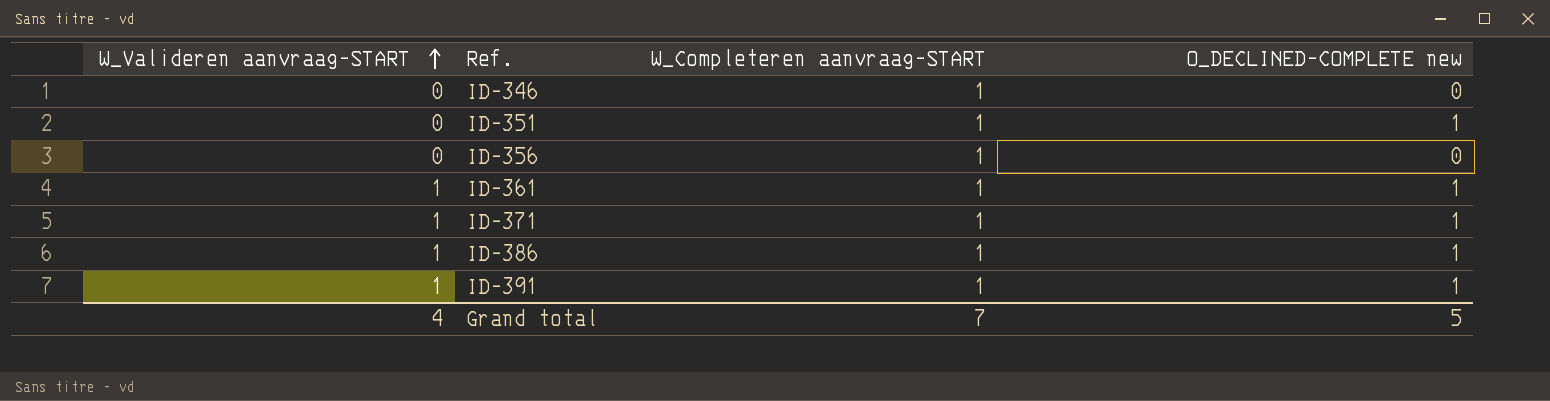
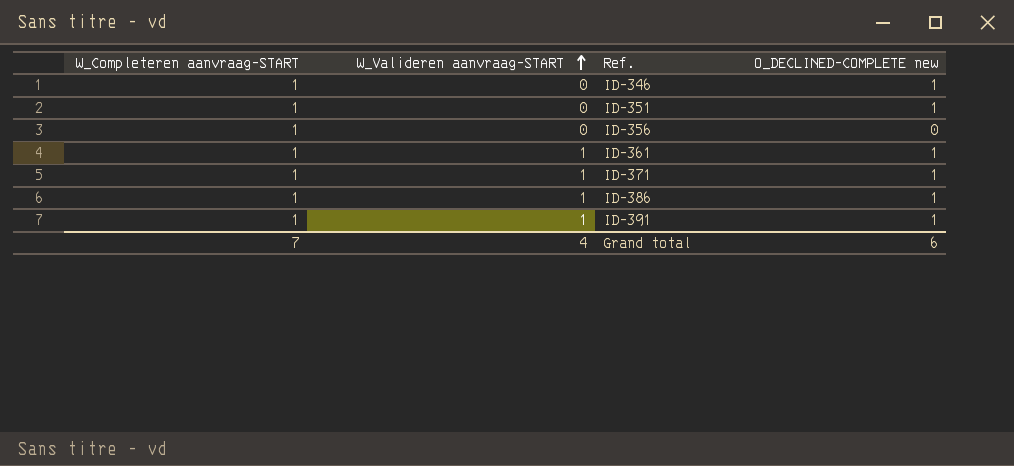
column W_Completeren aanvraag-START | position: 3 -> 1
ID-346 | O_DECLINED-COMPLETE new: 0 -> 1
Grand total | O_DECLINED-COMPLETE new: 5 -> 6

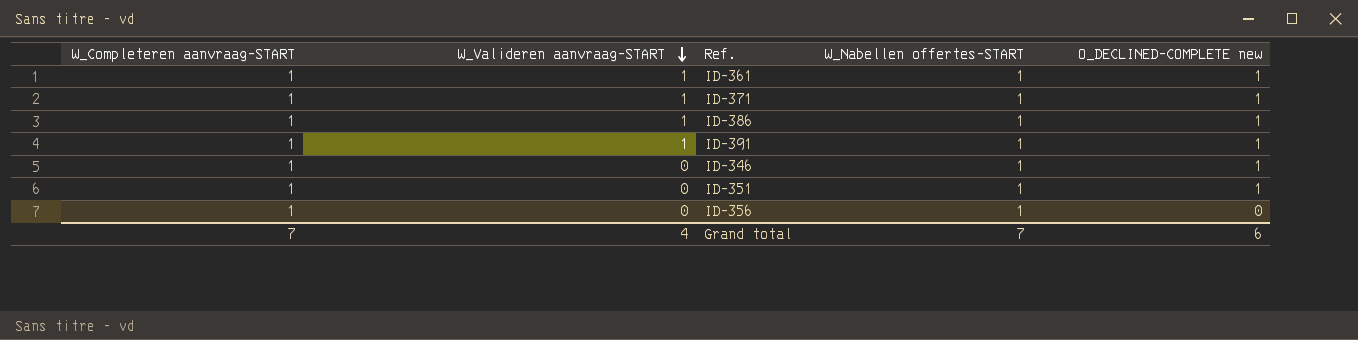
row order: W_Valideren aanvraag-START ascending -> W_Valideren aanvraag-START descending
column W_Nabellen offertes-START | position: none -> 4

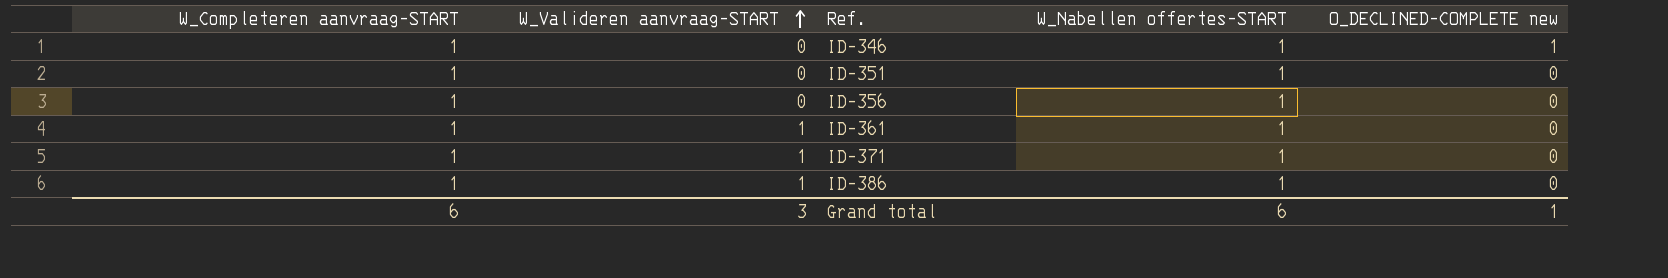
row order: W_Valideren aanvraag-START descending -> W_Valideren aanvraag-START ascending
row ID-391: 1 | 1 | 1 | 1 -> none
ID-351 | O_DECLINED-COMPLETE new: 1 -> 0
ID-361 | O_DECLINED-COMPLETE new: 1 -> 0
ID-371 | O_DECLINED-COMPLETE new: 1 -> 0
ID-386 | O_DECLINED-COMPLETE new: 1 -> 0
Grand total | W_Completeren aanvraag-START: 7 -> 6
Grand total | W_Valideren aanvraag-START: 4 -> 3
Grand total | W_Nabellen offertes-START: 7 -> 6
Grand total | O_DECLINED-COMPLETE new: 6 -> 1

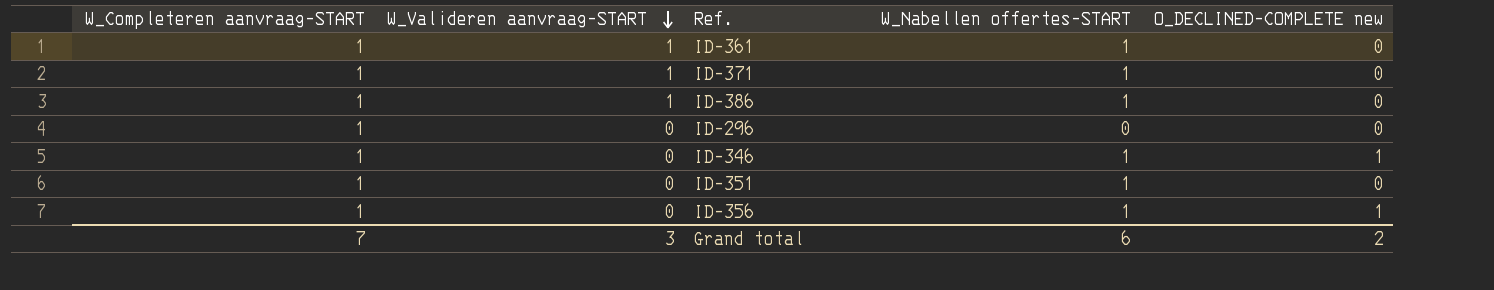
row order: W_Valideren aanvraag-START ascending -> W_Valideren aanvraag-START descending
row ID-296: none -> 1 | 0 | 0 | 0
ID-356 | O_DECLINED-COMPLETE new: 0 -> 1
Grand total | W_Completeren aanvraag-START: 6 -> 7
Grand total | O_DECLINED-COMPLETE new: 1 -> 2

